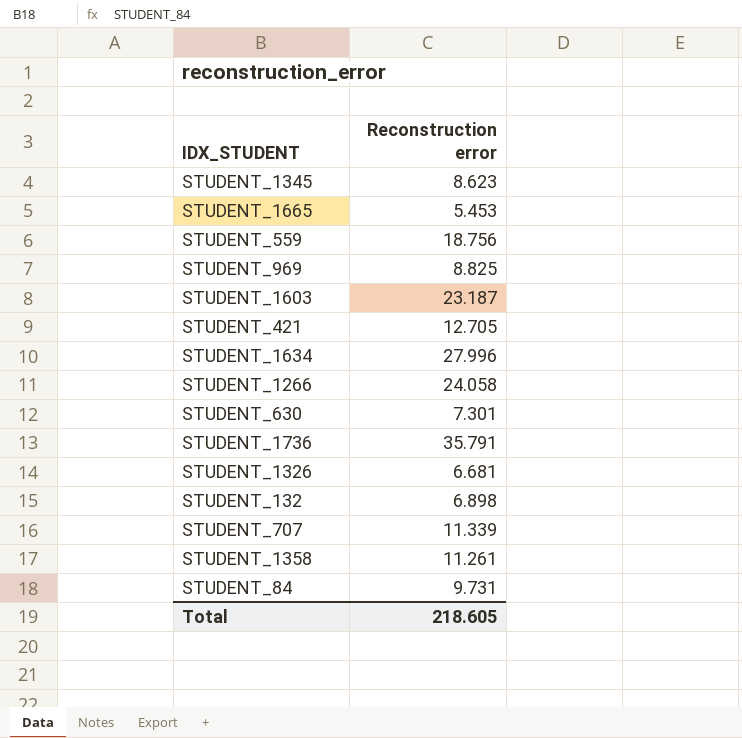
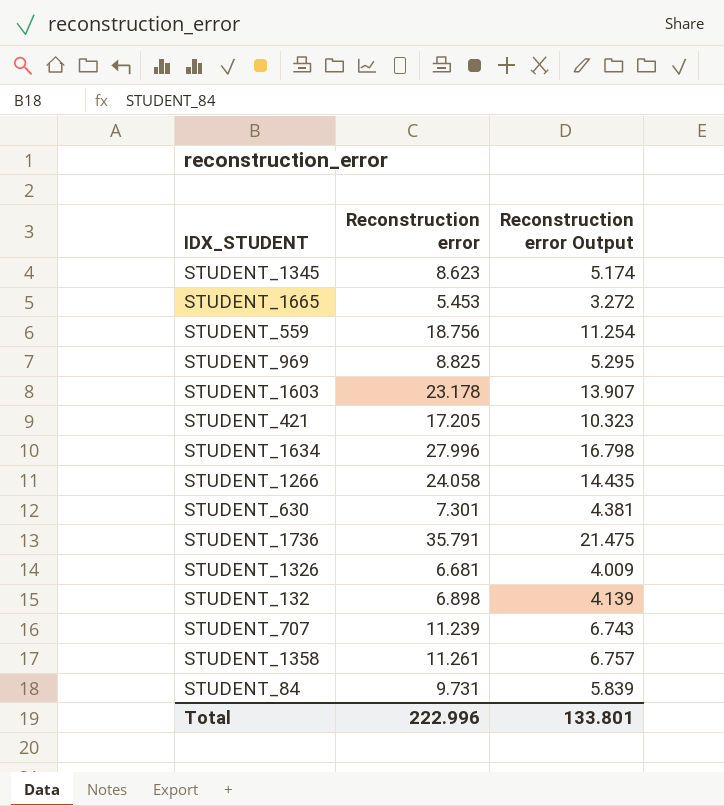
column Reconstruction error Output | formula: none -> [Reconstruction error] * 0.6
STUDENT_1603 | Reconstruction error: 23.187 -> 23.178
STUDENT_421 | Reconstruction error: 12.705 -> 17.205
STUDENT_707 | Reconstruction error: 11.339 -> 11.239
Total | Reconstruction error: 218.605 -> 222.996

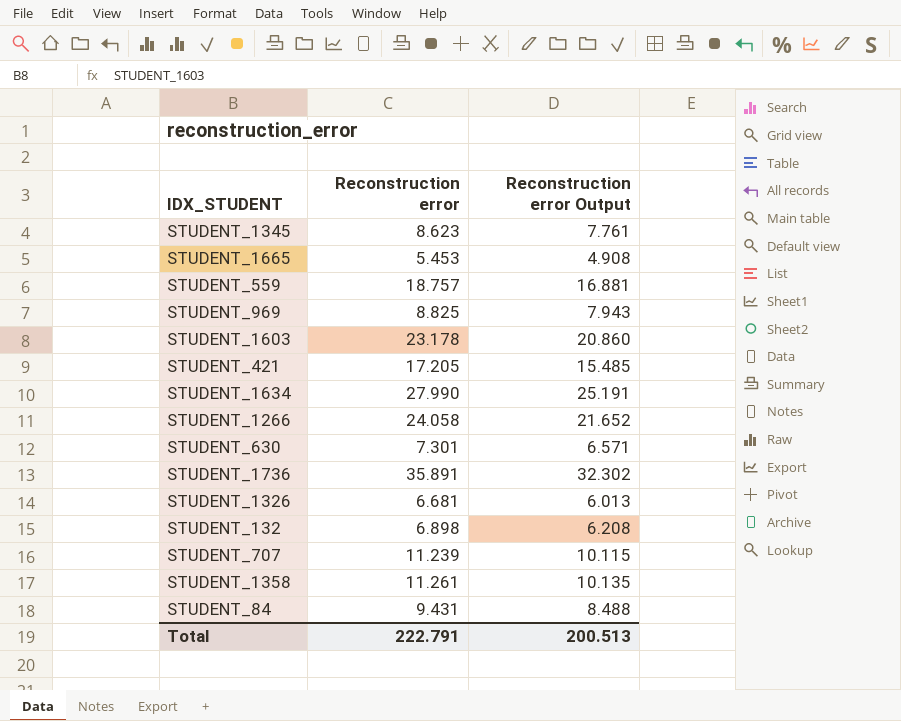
column Reconstruction error Output | formula: [Reconstruction error] * 0.6 -> [Reconstruction error] * 0.9
STUDENT_559 | Reconstruction error: 18.756 -> 18.757
STUDENT_1634 | Reconstruction error: 27.996 -> 27.990
STUDENT_1736 | Reconstruction error: 35.791 -> 35.891
STUDENT_84 | Reconstruction error: 9.731 -> 9.431
Total | Reconstruction error: 222.996 -> 222.791
Total | Reconstruction error Output: 133.801 -> 200.513

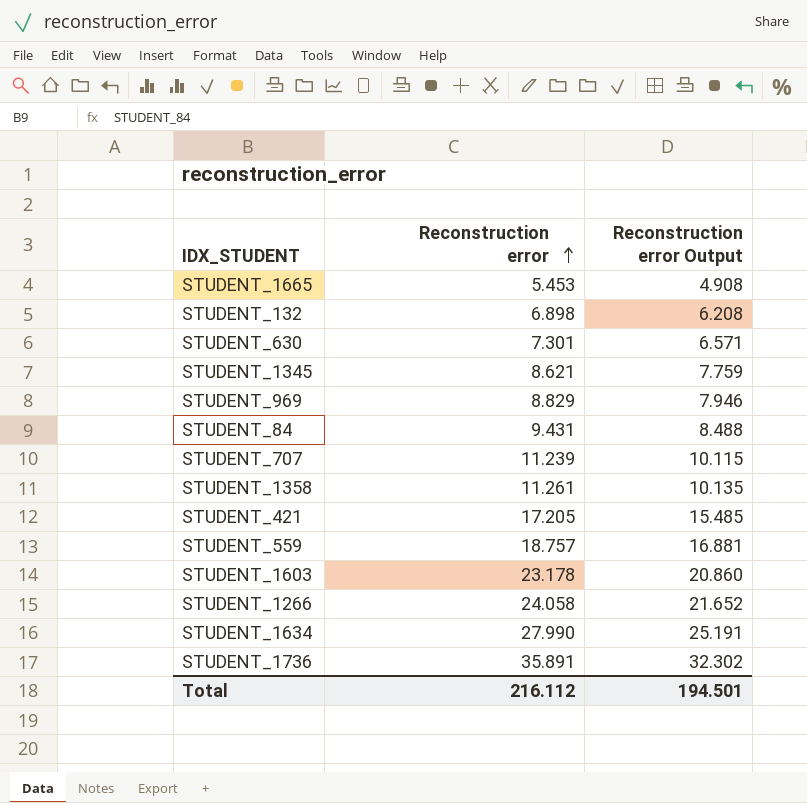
row order: none -> Reconstruction error ascending
row STUDENT_1326: 6.681 | 6.013 -> none
STUDENT_1345 | Reconstruction error: 8.623 -> 8.621
STUDENT_1345 | Reconstruction error Output: 7.761 -> 7.759
STUDENT_969 | Reconstruction error: 8.825 -> 8.829
STUDENT_969 | Reconstruction error Output: 7.943 -> 7.946
Total | Reconstruction error: 222.791 -> 216.112
Total | Reconstruction error Output: 200.513 -> 194.501

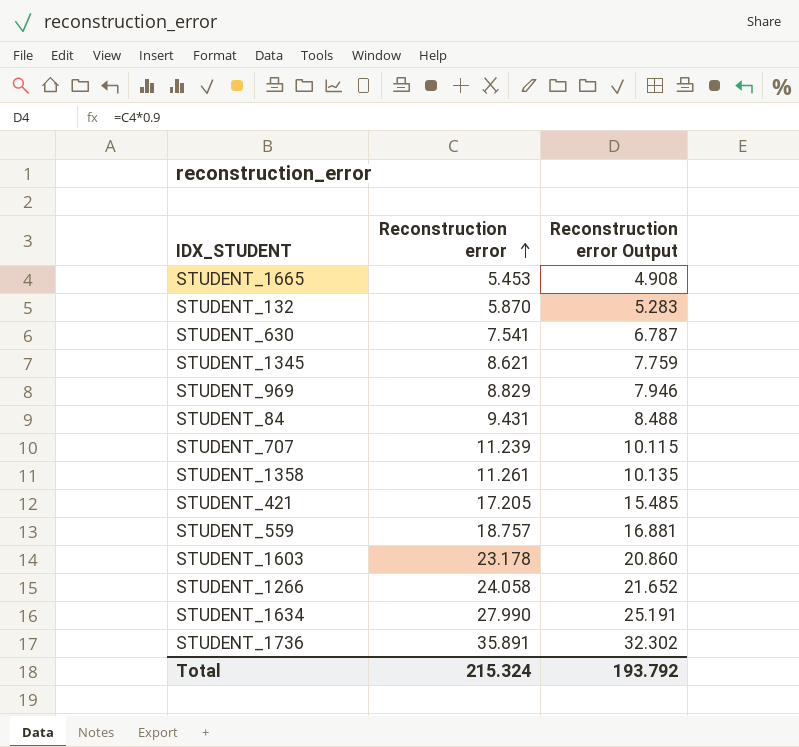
STUDENT_132 | Reconstruction error: 6.898 -> 5.870
STUDENT_132 | Reconstruction error Output: 6.208 -> 5.283
STUDENT_630 | Reconstruction error: 7.301 -> 7.541
STUDENT_630 | Reconstruction error Output: 6.571 -> 6.787
Total | Reconstruction error: 216.112 -> 215.324
Total | Reconstruction error Output: 194.501 -> 193.792

